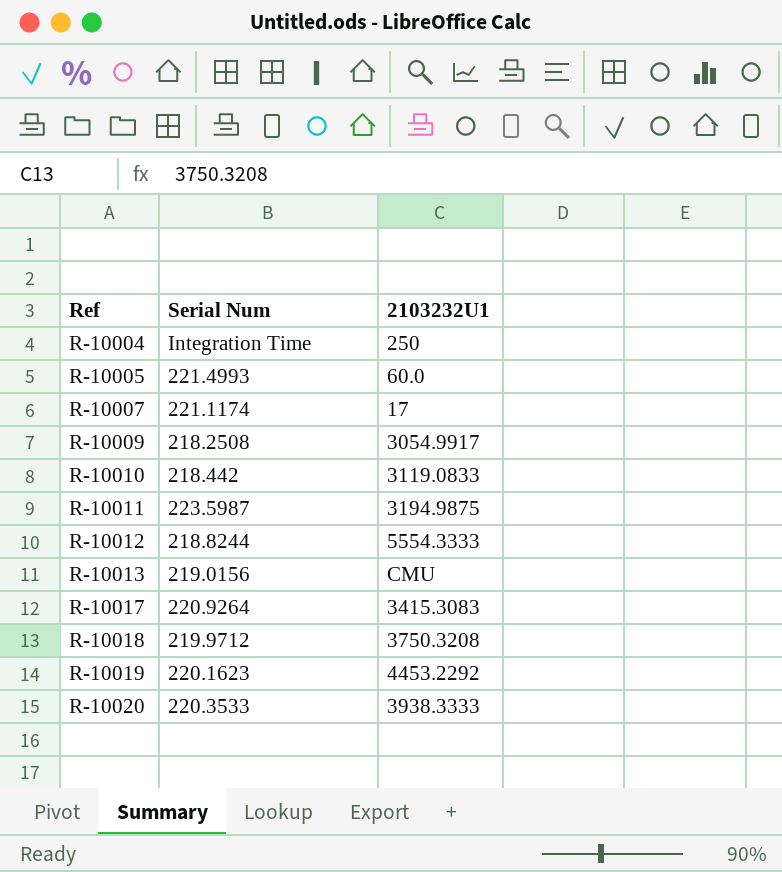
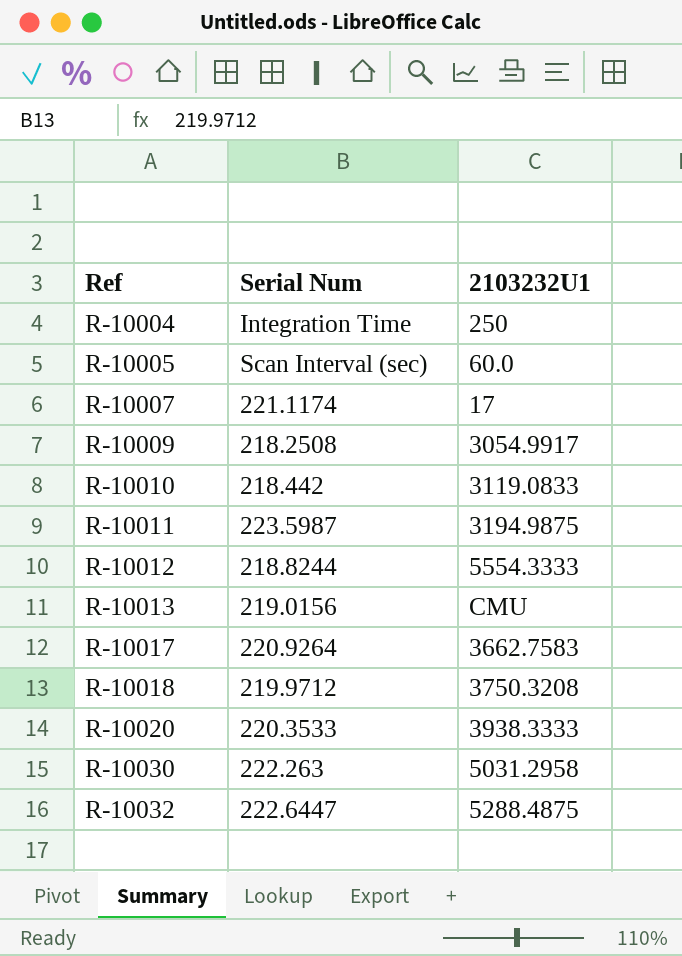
row R-10019: 220.1623 | 4453.2292 -> none
R-10005 | Serial Num: 221.4993 -> Scan Interval (sec)
R-10017 | 2103232U1: 3415.3083 -> 3662.7583
row R-10030: none -> 222.263 | 5031.2958
row R-10032: none -> 222.6447 | 5288.4875

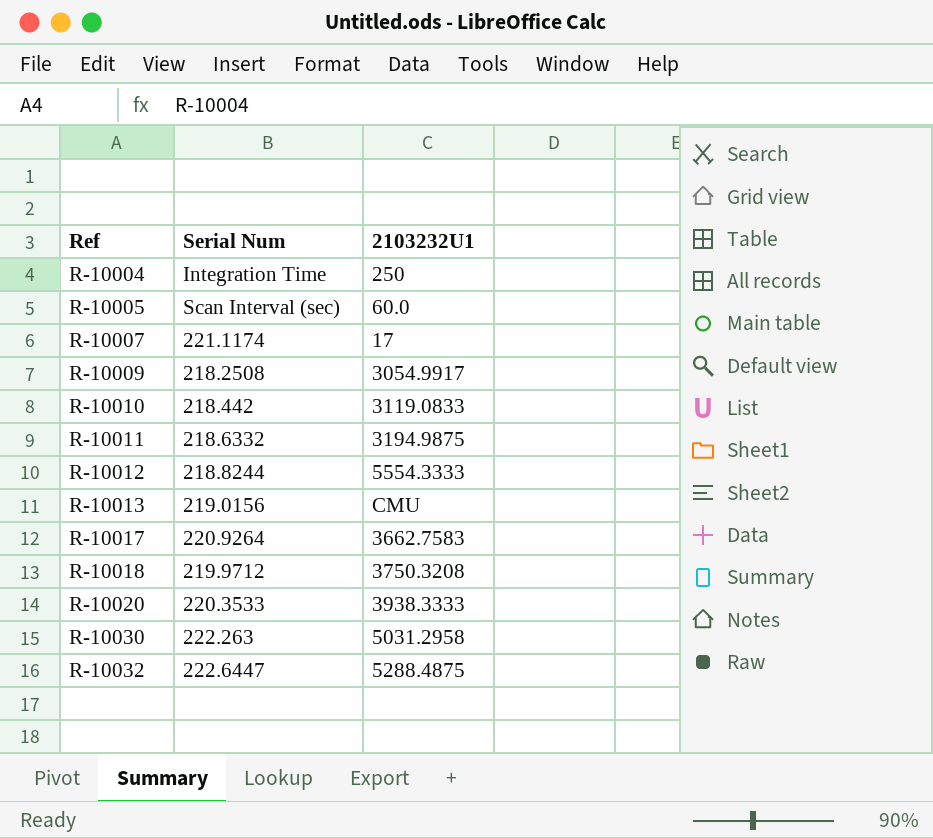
R-10011 | Serial Num: 223.5987 -> 218.6332

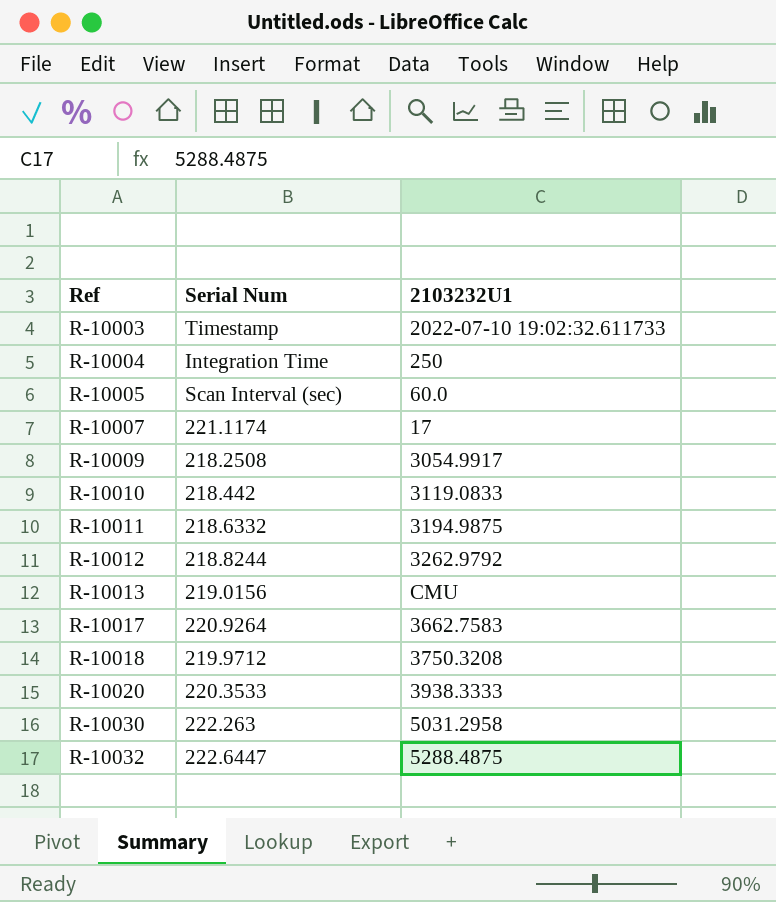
row R-10003: none -> Timestamp | 2022-07-10 19:02:32.611733
R-10012 | 2103232U1: 5554.3333 -> 3262.9792

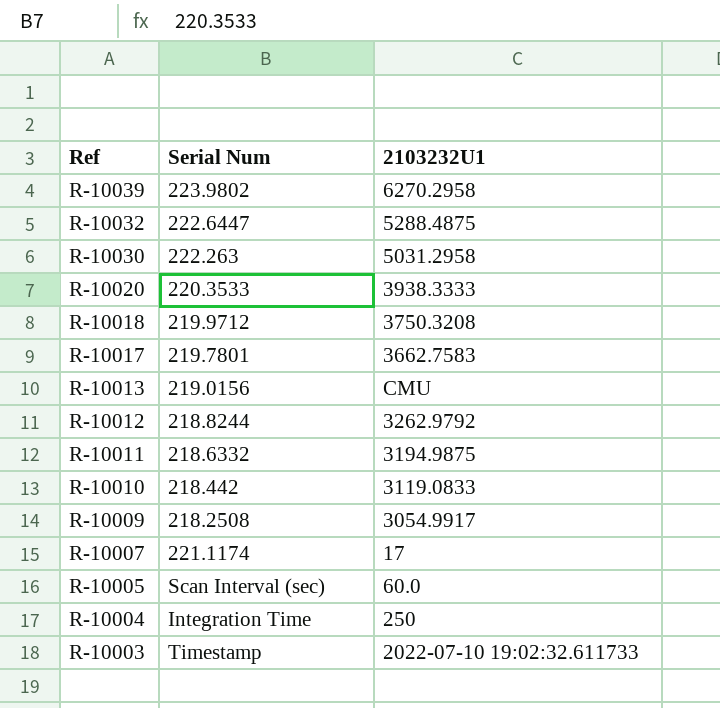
row order: Ref ascending -> Ref descending
row R-10039: none -> 223.9802 | 6270.2958
R-10017 | Serial Num: 220.9264 -> 219.7801

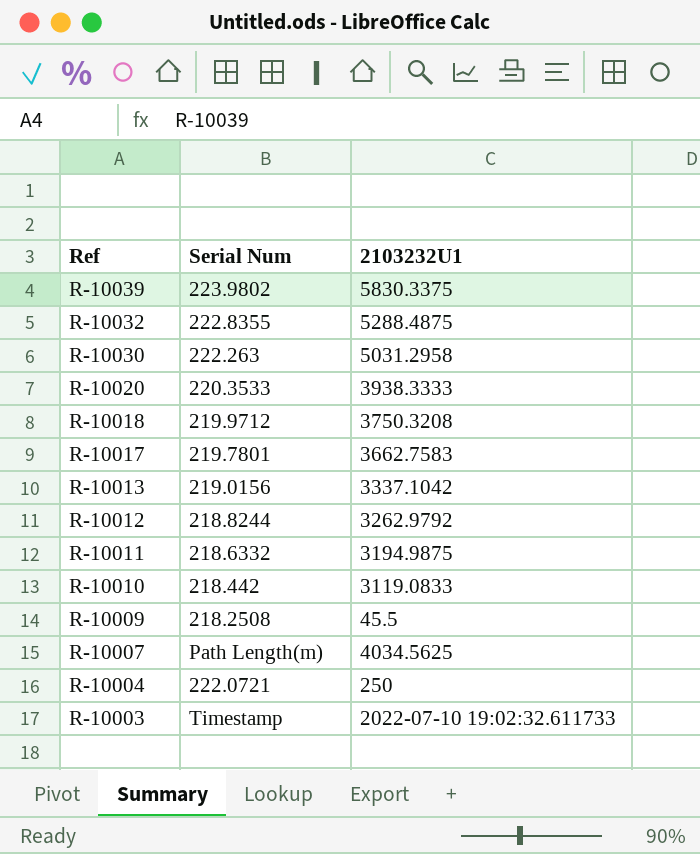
row R-10005: Scan Interval (sec) | 60.0 -> none
R-10039 | 2103232U1: 6270.2958 -> 5830.3375
R-10032 | Serial Num: 222.6447 -> 222.8355
R-10013 | 2103232U1: CMU -> 3337.1042
R-10009 | 2103232U1: 3054.9917 -> 45.5
R-10007 | Serial Num: 221.1174 -> Path Length(m)
R-10007 | 2103232U1: 17 -> 4034.5625
R-10004 | Serial Num: Integration Time -> 222.0721

